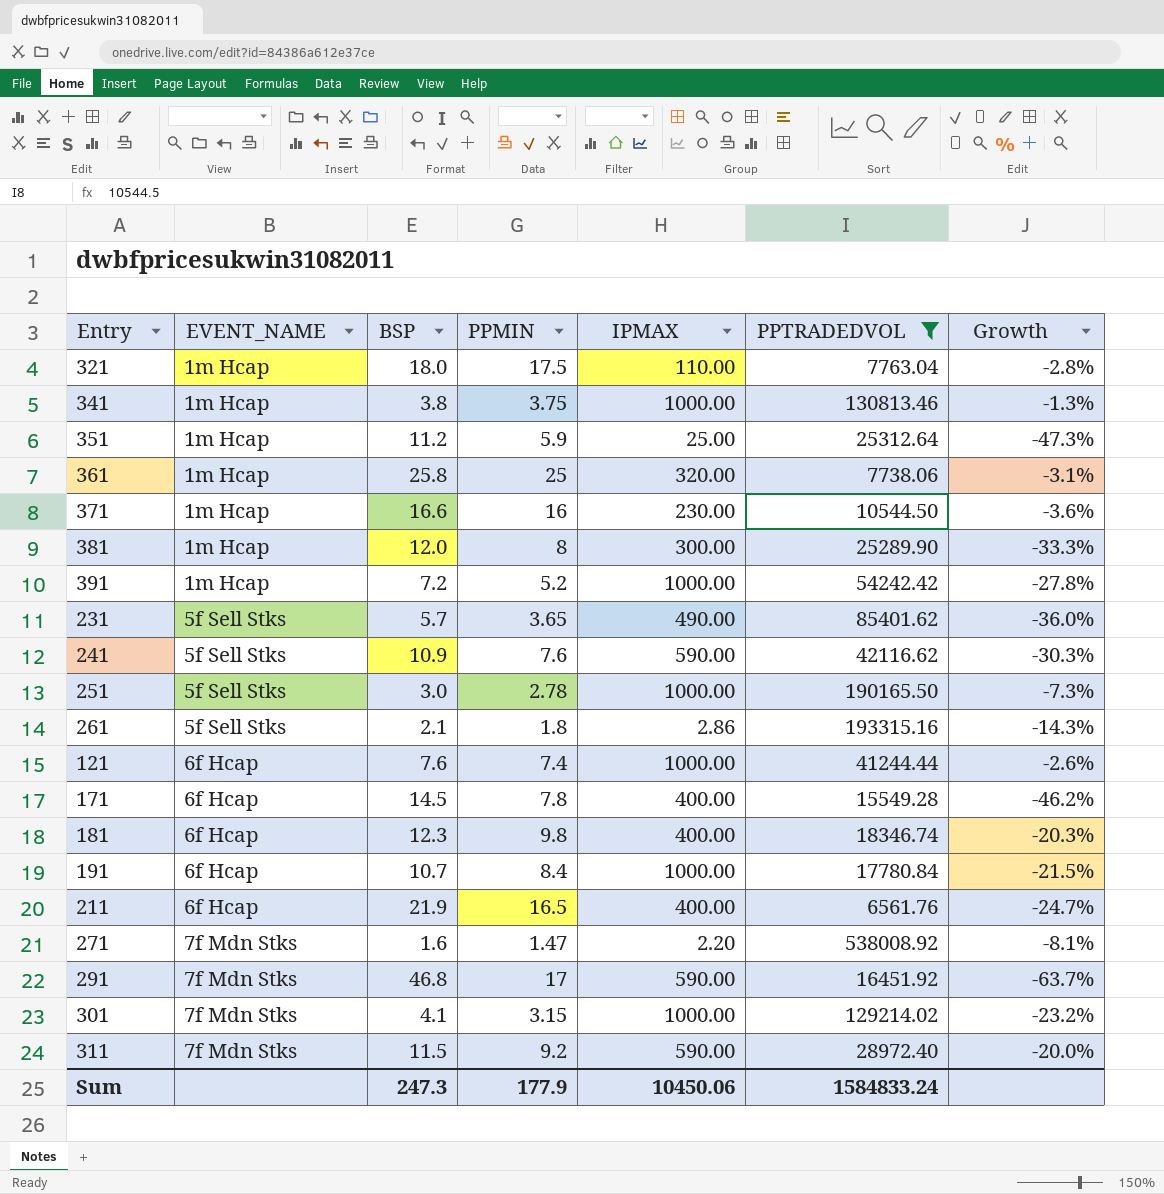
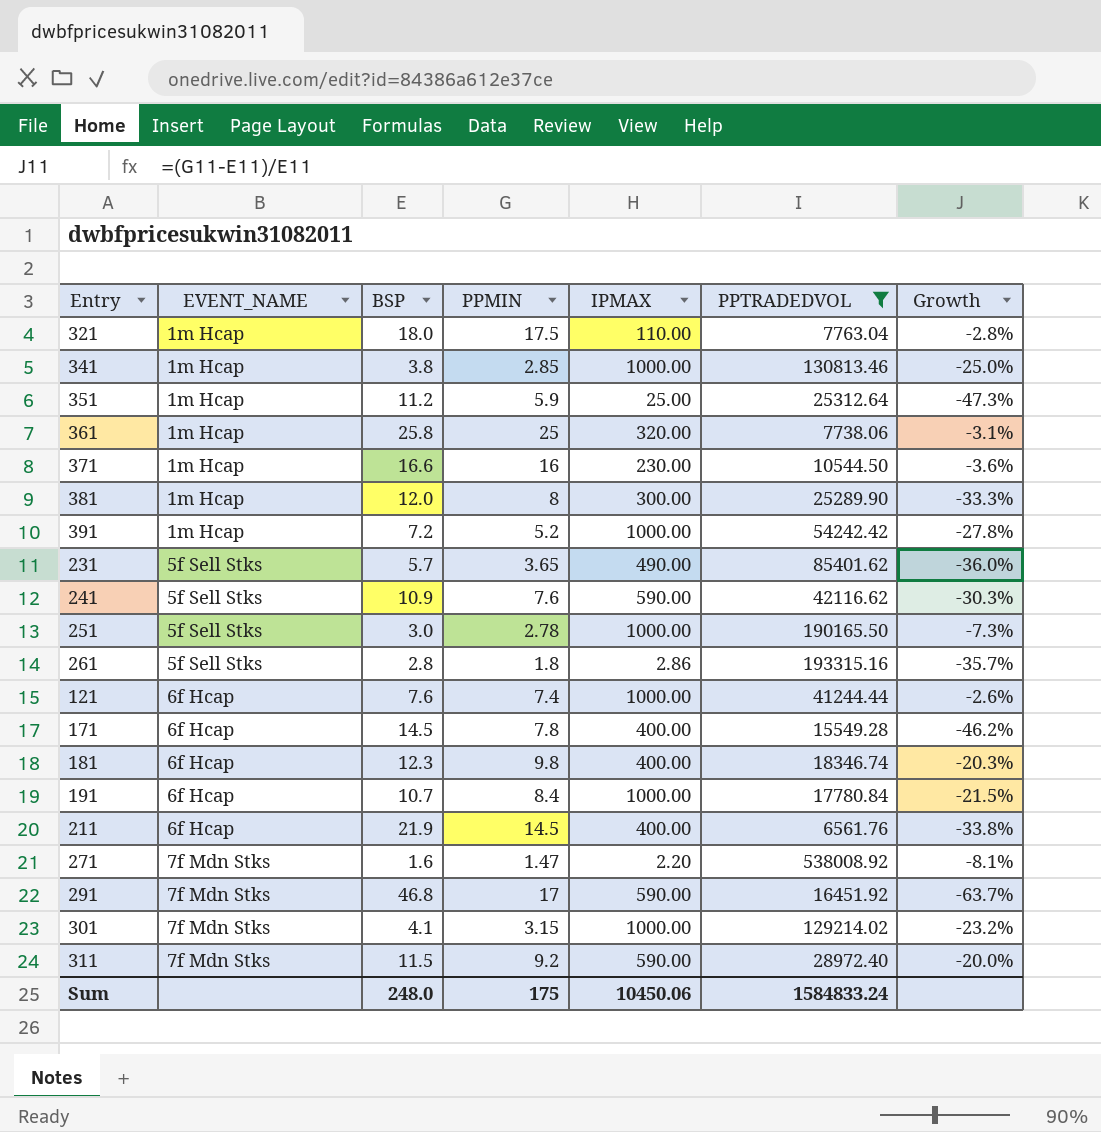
341 | PPMIN: 3.75 -> 2.85
341 | Growth: -1.3% -> -25.0%
261 | BSP: 2.1 -> 2.8
261 | Growth: -14.3% -> -35.7%
211 | PPMIN: 16.5 -> 14.5
211 | Growth: -24.7% -> -33.8%
Sum | BSP: 247.3 -> 248.0
Sum | PPMIN: 177.9 -> 175

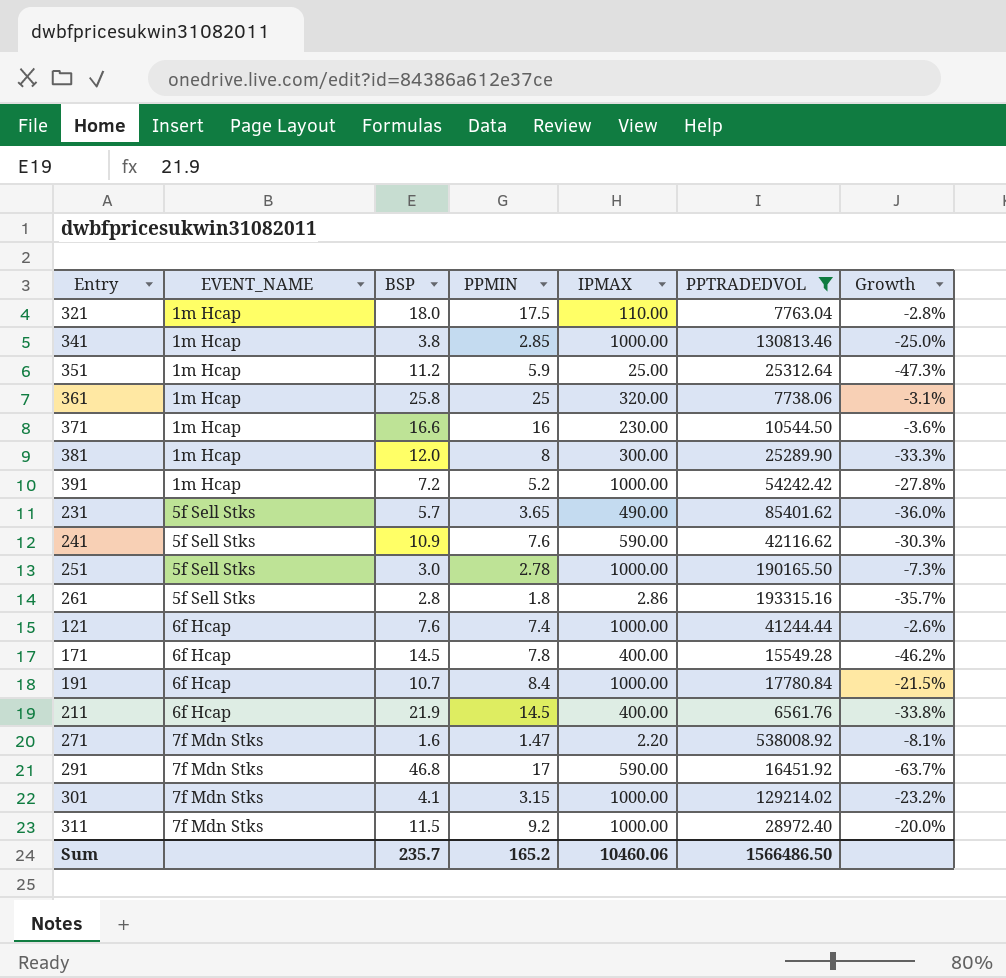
row 181: 6f Hcap | 12.3 | 9.8 | 400.00 | 18346.74 | -20.3% -> none
311 | IPMAX: 590.00 -> 1000.00
Sum | BSP: 248.0 -> 235.7
Sum | PPMIN: 175 -> 165.2
Sum | IPMAX: 10450.06 -> 10460.06
Sum | PPTRADEDVOL: 1584833.24 -> 1566486.50

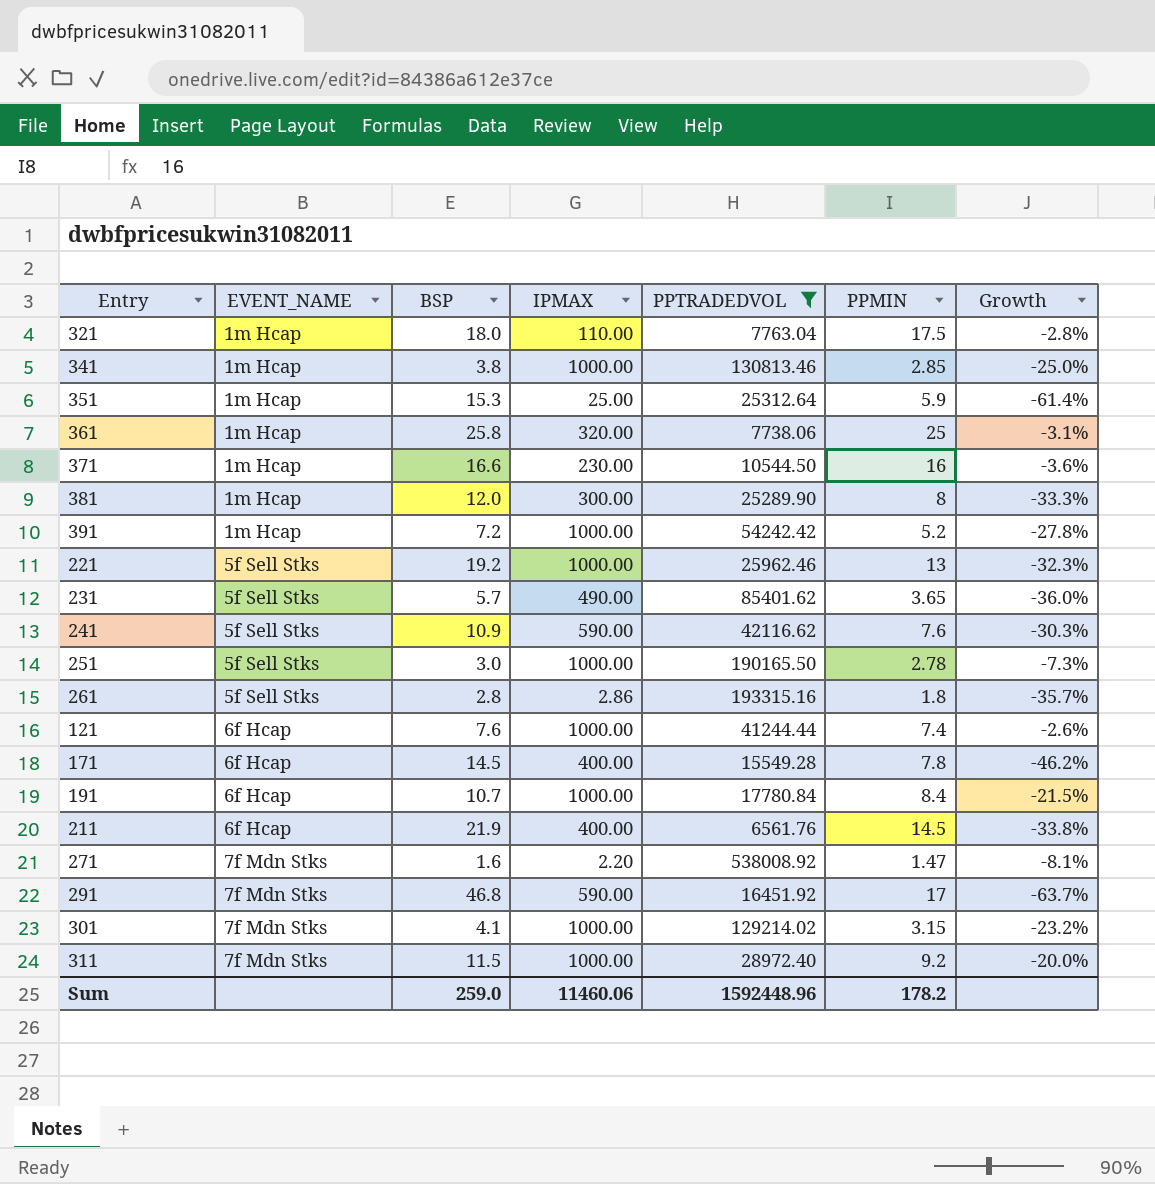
column PPMIN | position: 4 -> 6
351 | BSP: 11.2 -> 15.3
351 | Growth: -47.3% -> -61.4%
row 221: none -> 5f Sell Stks | 19.2 | 1000.00 | 25962.46 | 13 | -32.3%
Sum | BSP: 235.7 -> 259.0
Sum | IPMAX: 10460.06 -> 11460.06
Sum | PPTRADEDVOL: 1566486.50 -> 1592448.96
Sum | PPMIN: 165.2 -> 178.2

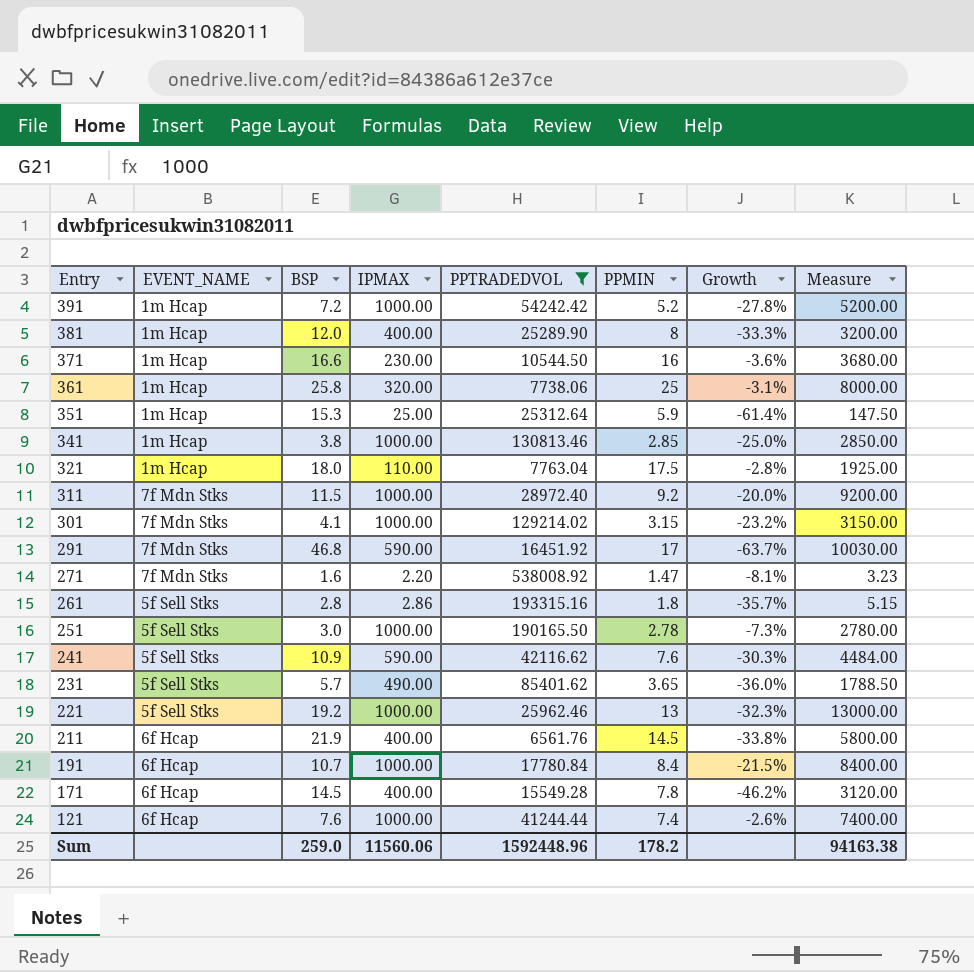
row order: EVENT_NAME ascending -> Entry descending
column Measure | formula: none -> [IPMAX] * [PPMIN]
381 | IPMAX: 300.00 -> 400.00
Sum | IPMAX: 11460.06 -> 11560.06

